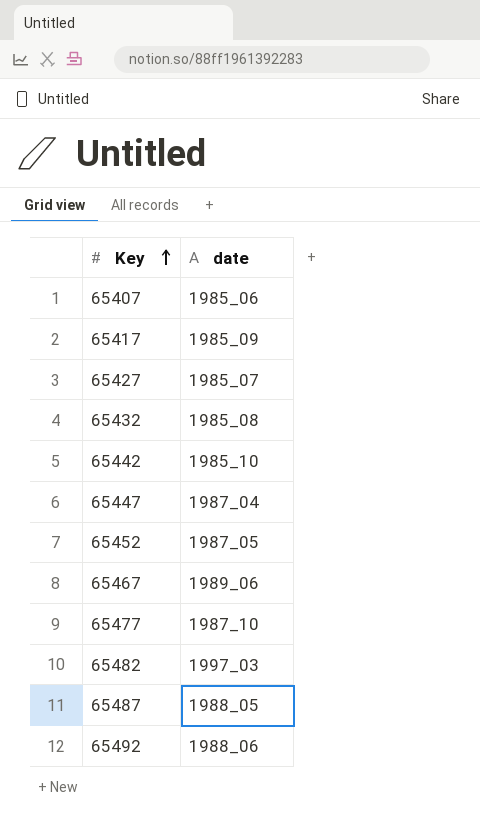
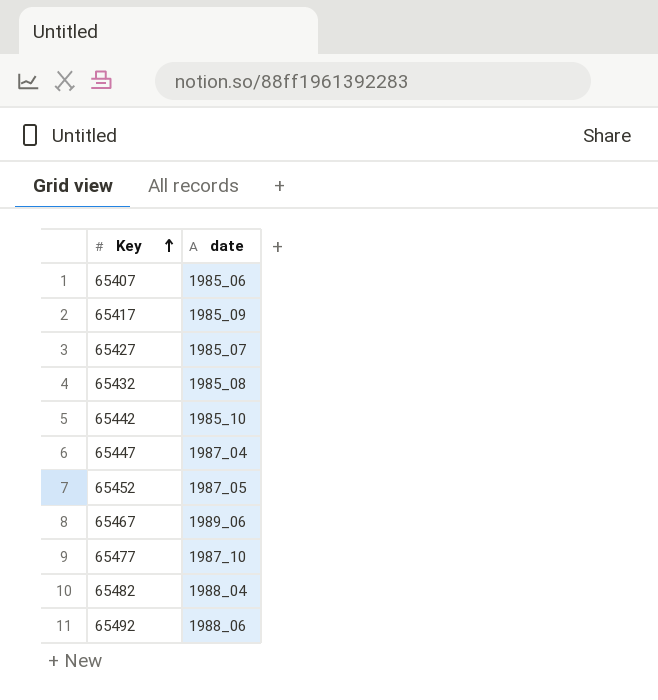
row 65487: 1988_05 -> none
65482 | date: 1997_03 -> 1988_04

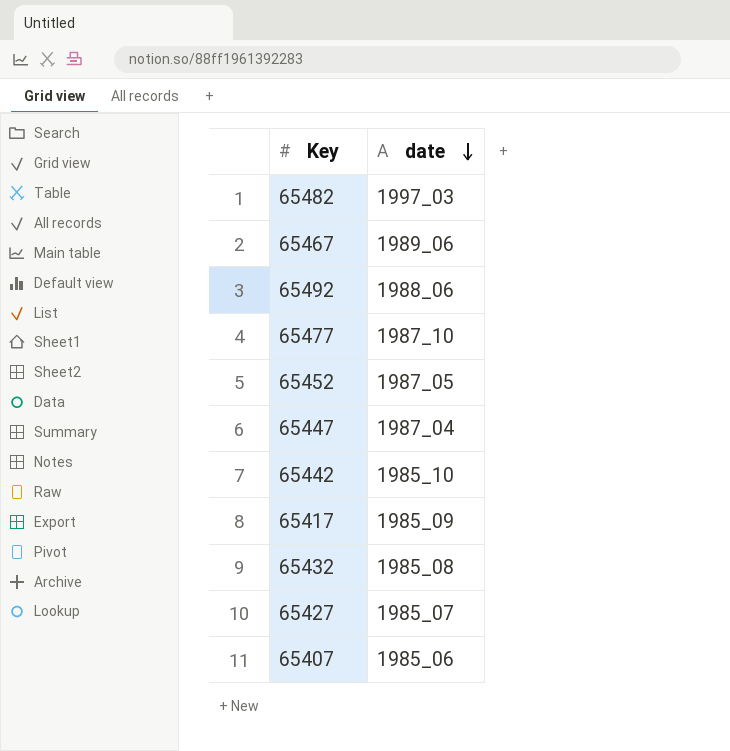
row order: Key ascending -> date descending
65482 | date: 1988_04 -> 1997_03

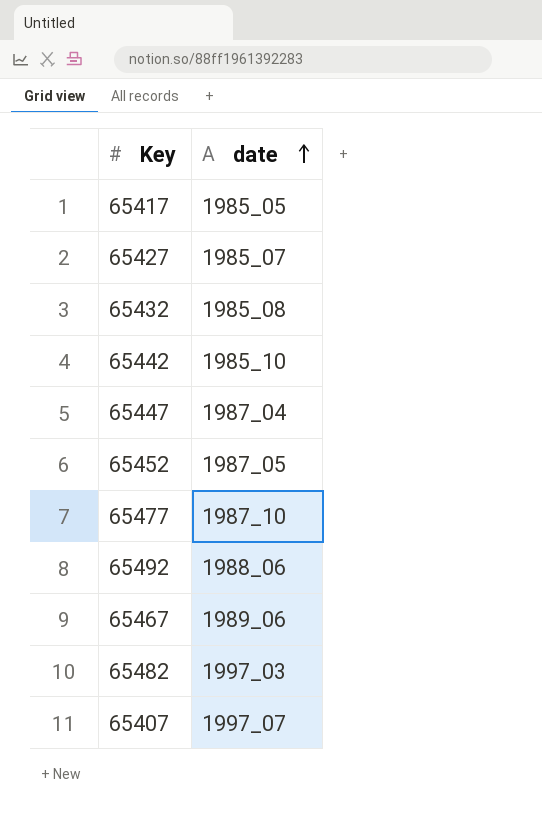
row order: date descending -> date ascending
65417 | date: 1985_09 -> 1985_05
65407 | date: 1985_06 -> 1997_07

